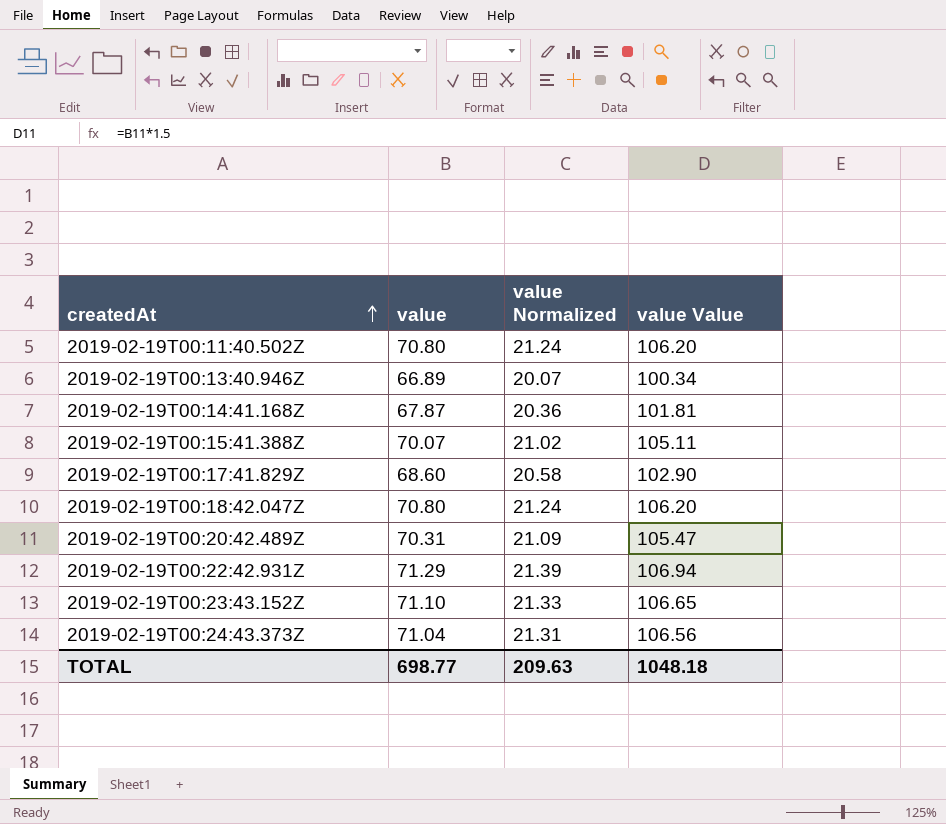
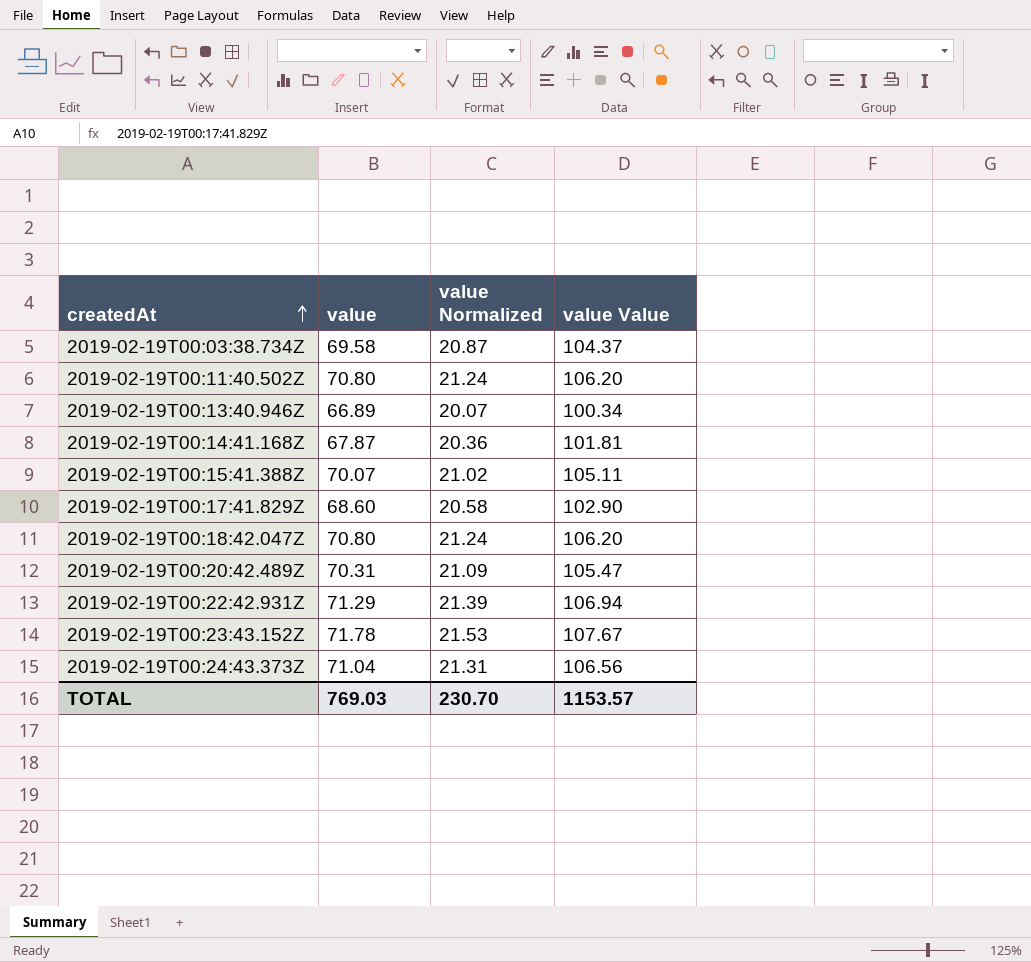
row 2019-02-19T00:03:38.734Z: none -> 69.58 | 20.87 | 104.37
2019-02-19T00:23:43.152Z | value: 71.10 -> 71.78
2019-02-19T00:23:43.152Z | value Normalized: 21.33 -> 21.53
2019-02-19T00:23:43.152Z | value Value: 106.65 -> 107.67
TOTAL | value: 698.77 -> 769.03
TOTAL | value Normalized: 209.63 -> 230.70
TOTAL | value Value: 1048.18 -> 1153.57

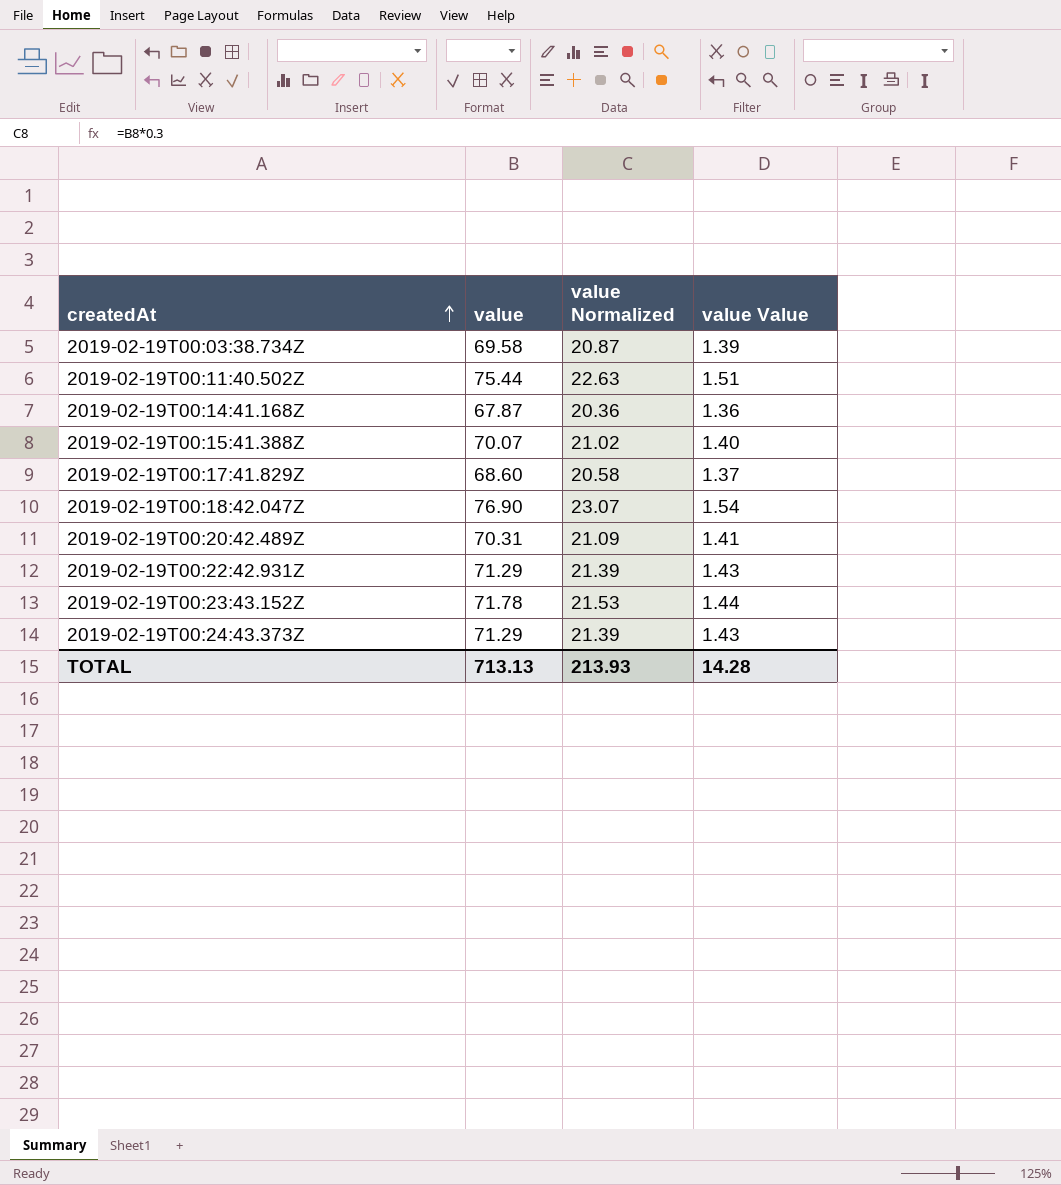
column value Value | formula: [value] * 1.5 -> [value] * 0.02
row 2019-02-19T00:13:40.946Z: 66.89 | 20.07 | 100.34 -> none
2019-02-19T00:11:40.502Z | value: 70.80 -> 75.44
2019-02-19T00:11:40.502Z | value Normalized: 21.24 -> 22.63
2019-02-19T00:18:42.047Z | value: 70.80 -> 76.90
2019-02-19T00:18:42.047Z | value Normalized: 21.24 -> 23.07
2019-02-19T00:24:43.373Z | value: 71.04 -> 71.29
2019-02-19T00:24:43.373Z | value Normalized: 21.31 -> 21.39
TOTAL | value: 769.03 -> 713.13
TOTAL | value Normalized: 230.70 -> 213.93
TOTAL | value Value: 1153.57 -> 14.28

